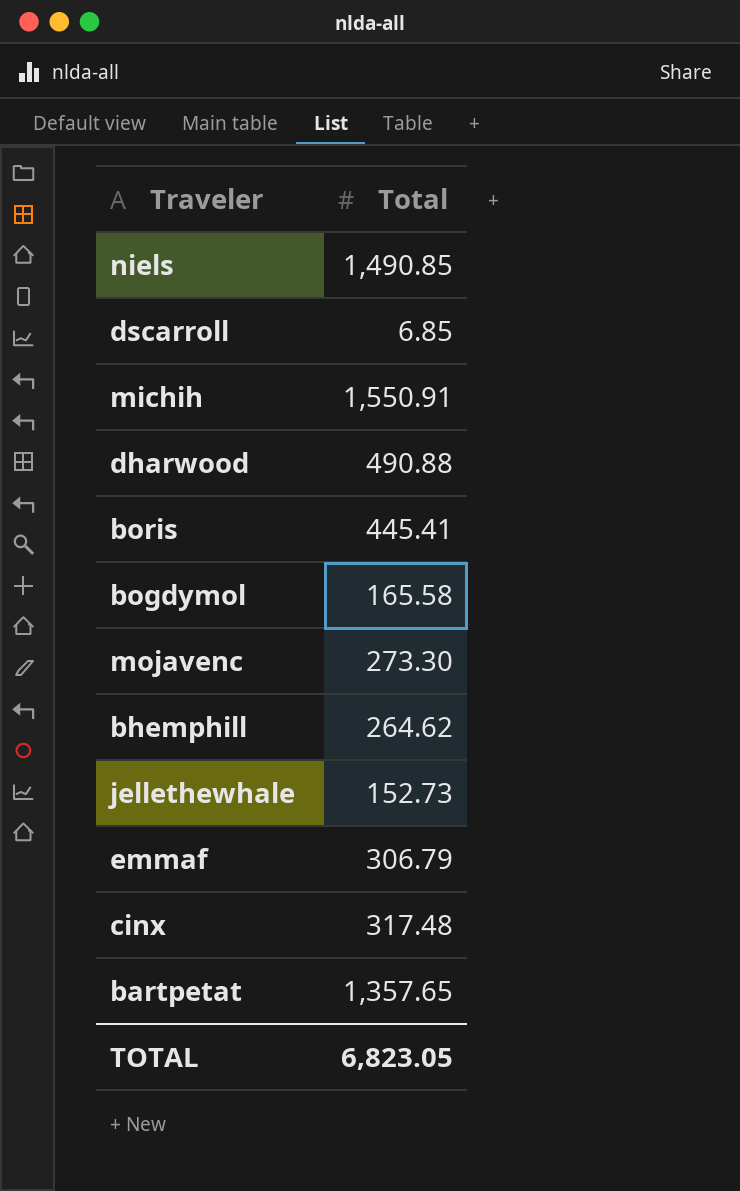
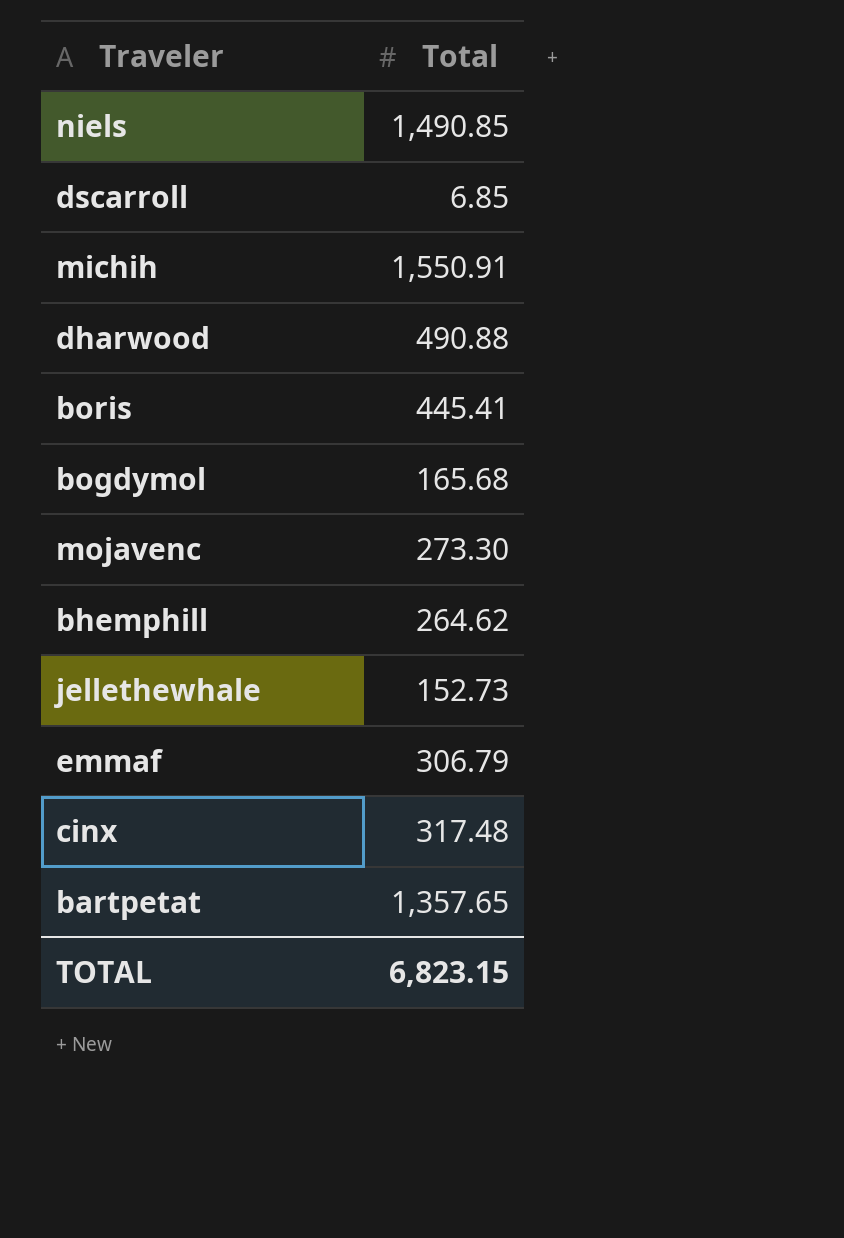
bogdymol | Total: 165.58 -> 165.68
TOTAL | Total: 6,823.05 -> 6,823.15

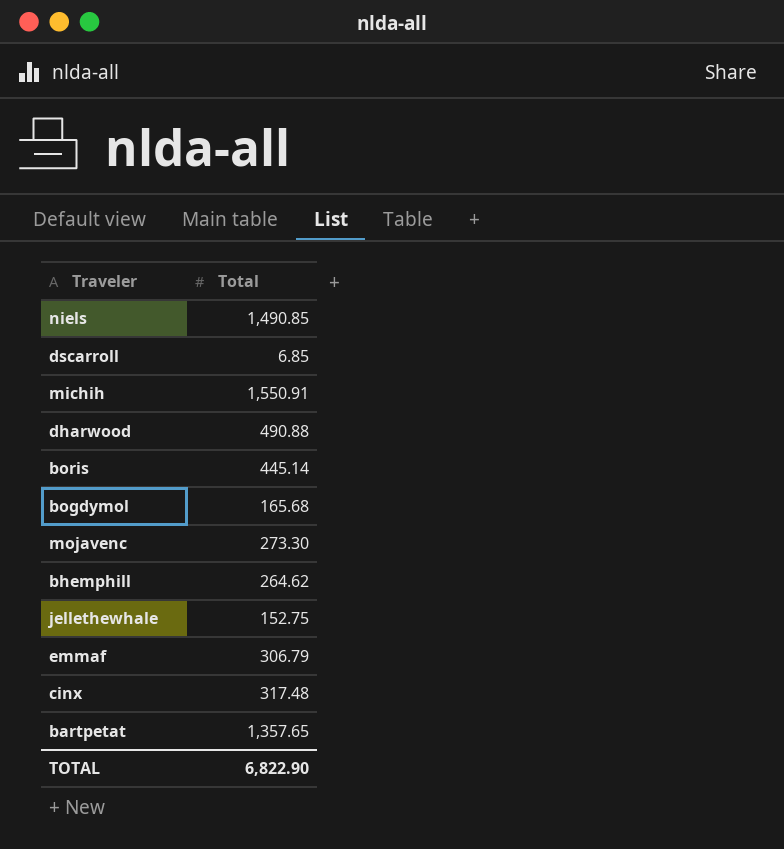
boris | Total: 445.41 -> 445.14
jellethewhale | Total: 152.73 -> 152.75
TOTAL | Total: 6,823.15 -> 6,822.90

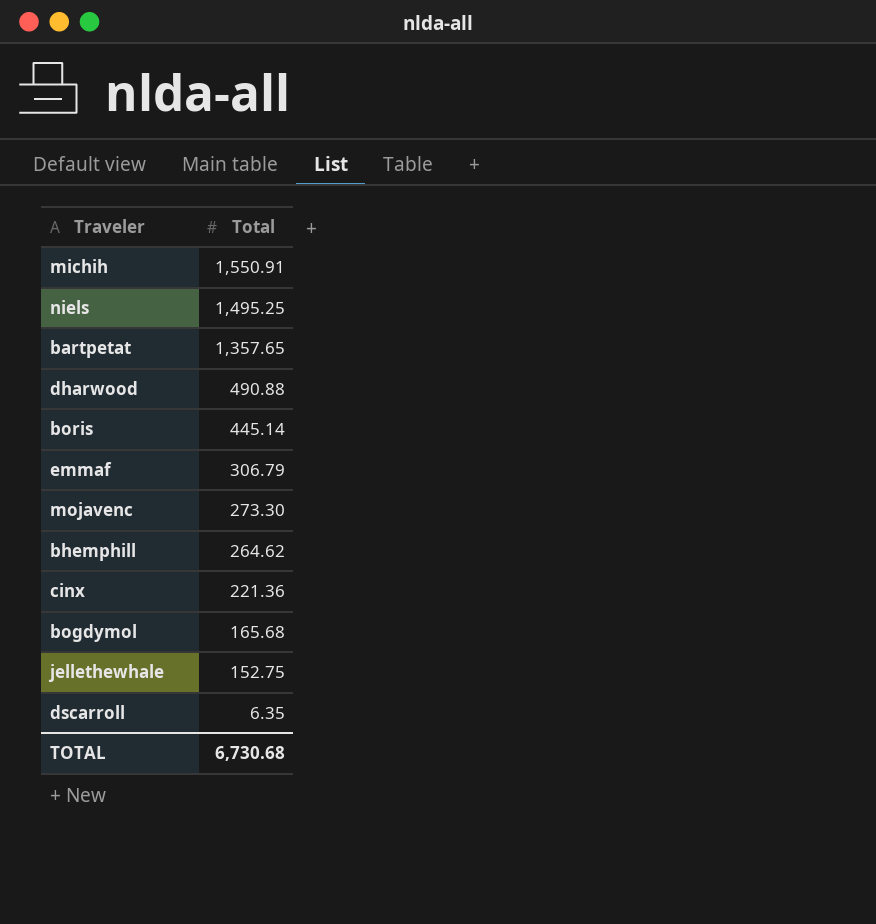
row order: none -> Total descending
niels | Total: 1,490.85 -> 1,495.25
cinx | Total: 317.48 -> 221.36
dscarroll | Total: 6.85 -> 6.35
TOTAL | Total: 6,822.90 -> 6,730.68

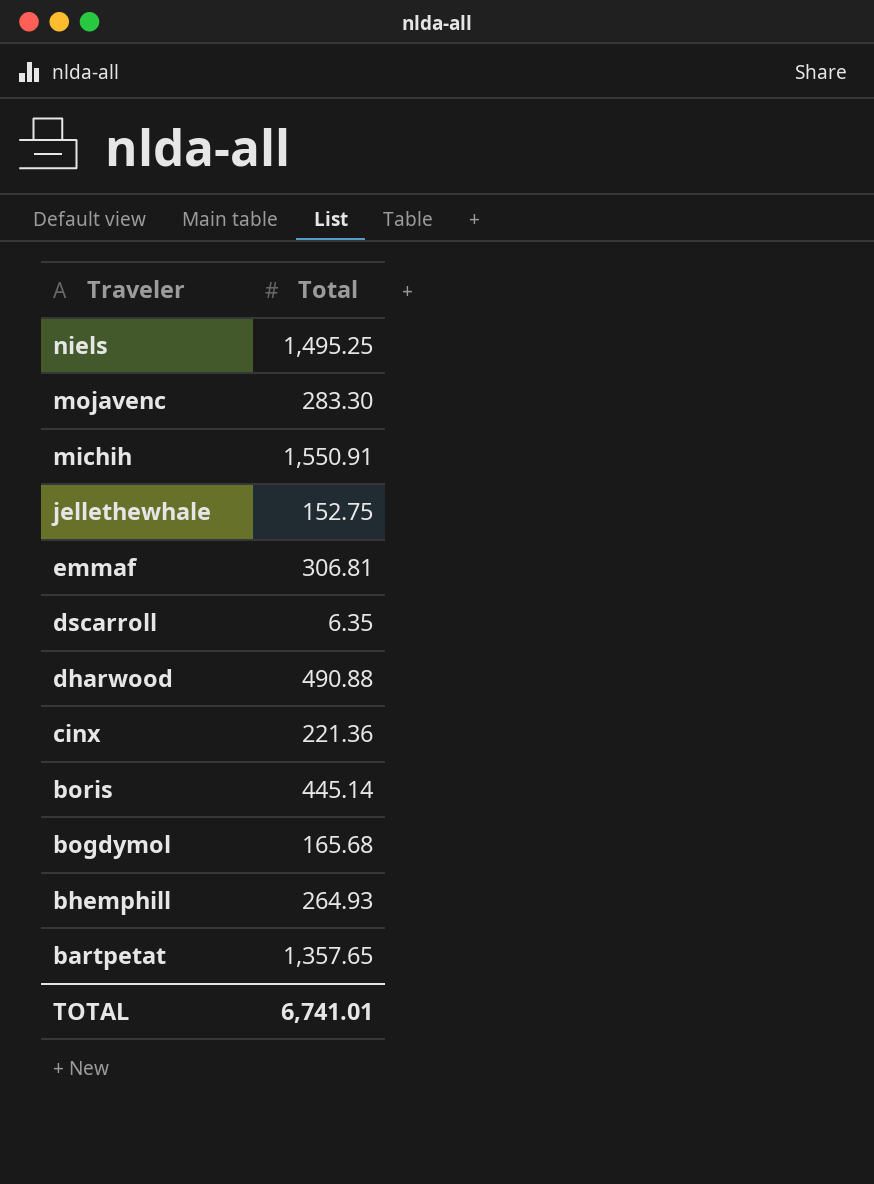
row order: Total descending -> Traveler descending
mojavenc | Total: 273.30 -> 283.30
emmaf | Total: 306.79 -> 306.81
bhemphill | Total: 264.62 -> 264.93
TOTAL | Total: 6,730.68 -> 6,741.01

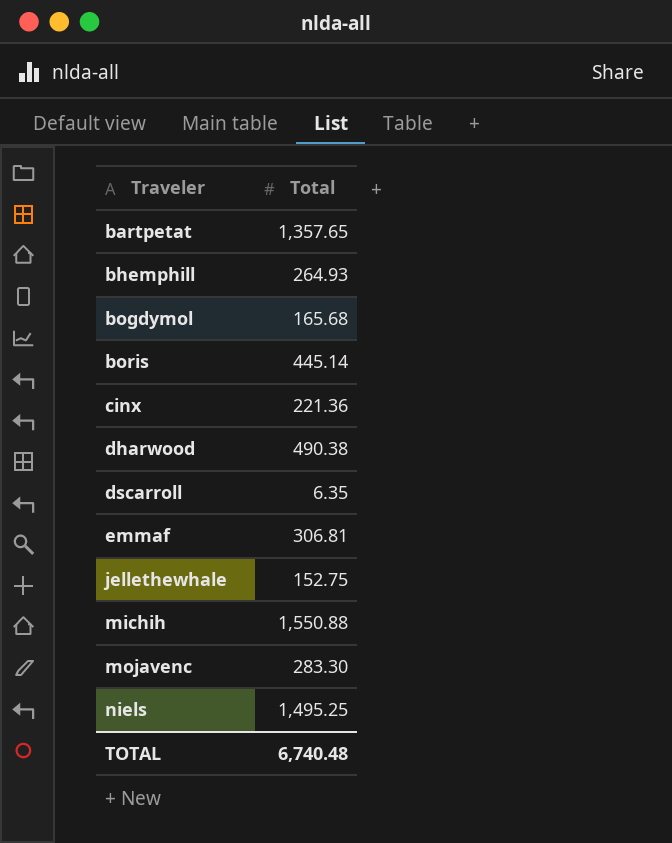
row order: Traveler descending -> Traveler ascending
dharwood | Total: 490.88 -> 490.38
michih | Total: 1,550.91 -> 1,550.88
TOTAL | Total: 6,741.01 -> 6,740.48

